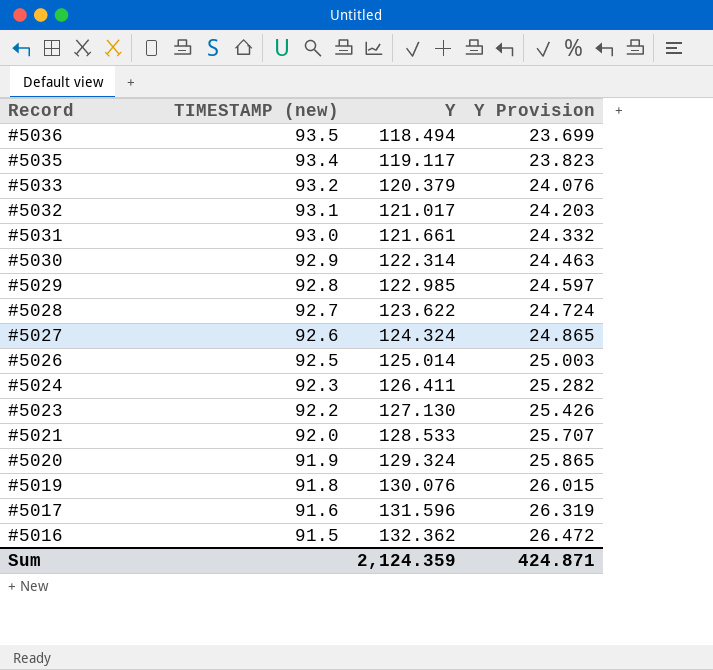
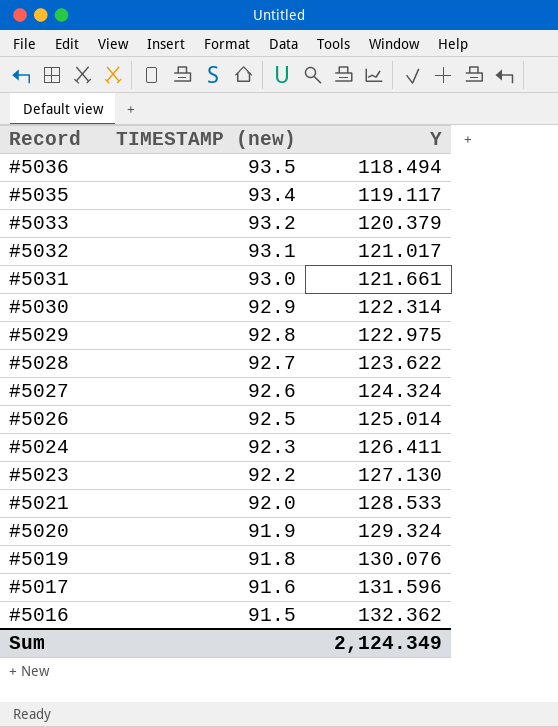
column Y Provision | formula: [Y] * 0.2 -> none
#5029 | Y: 122.985 -> 122.975
Sum | Y: 2,124.359 -> 2,124.349

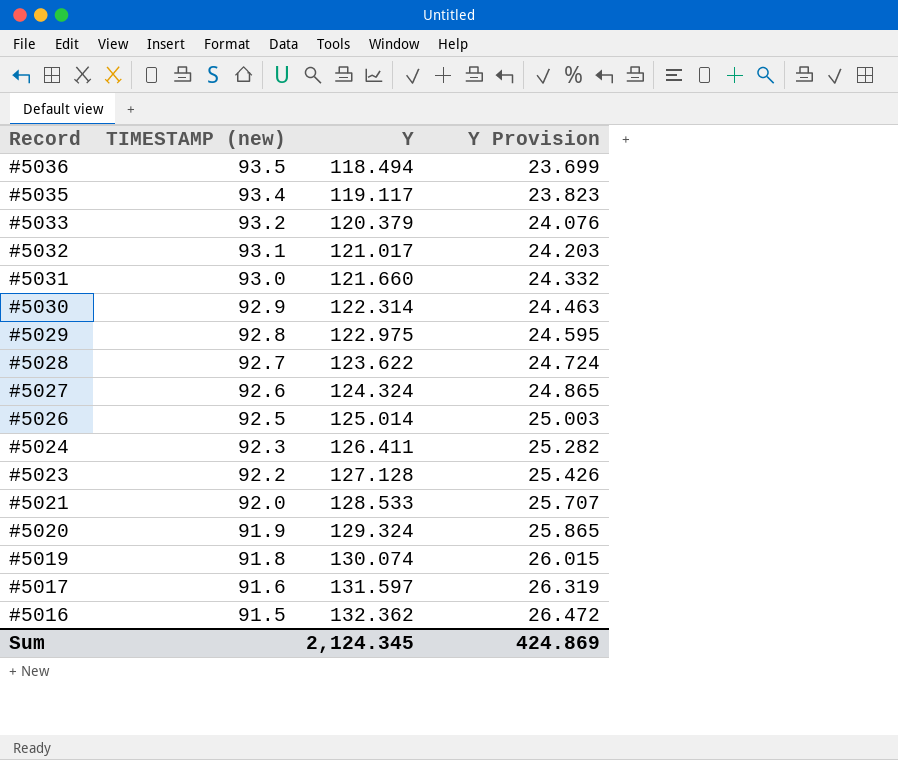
column Y Provision | formula: none -> [Y] * 0.2
#5031 | Y: 121.661 -> 121.660
#5023 | Y: 127.130 -> 127.128
#5019 | Y: 130.076 -> 130.074
#5017 | Y: 131.596 -> 131.597
Sum | Y: 2,124.349 -> 2,124.345

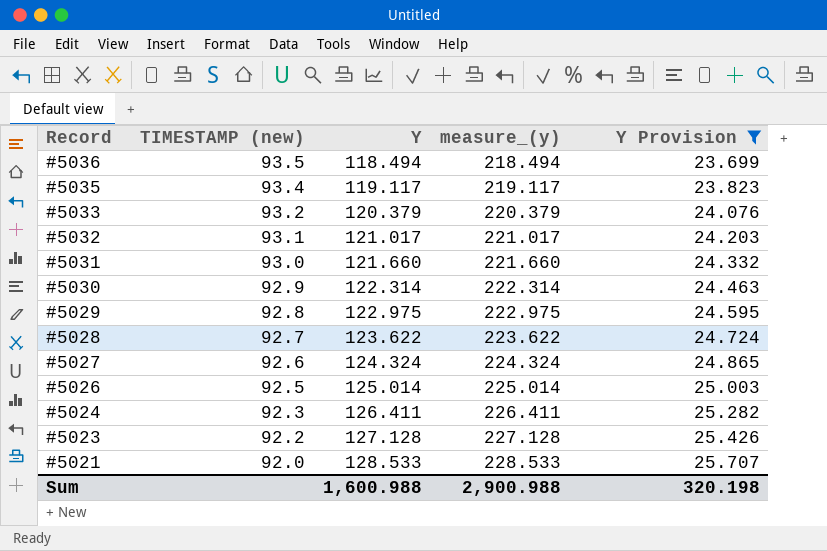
filter: none -> Y Provision <= 25.707
column measure_(y) | formula: none -> [Y] + 100
Sum | Y: 2,124.345 -> 1,600.988
Sum | Y Provision: 424.869 -> 320.198

